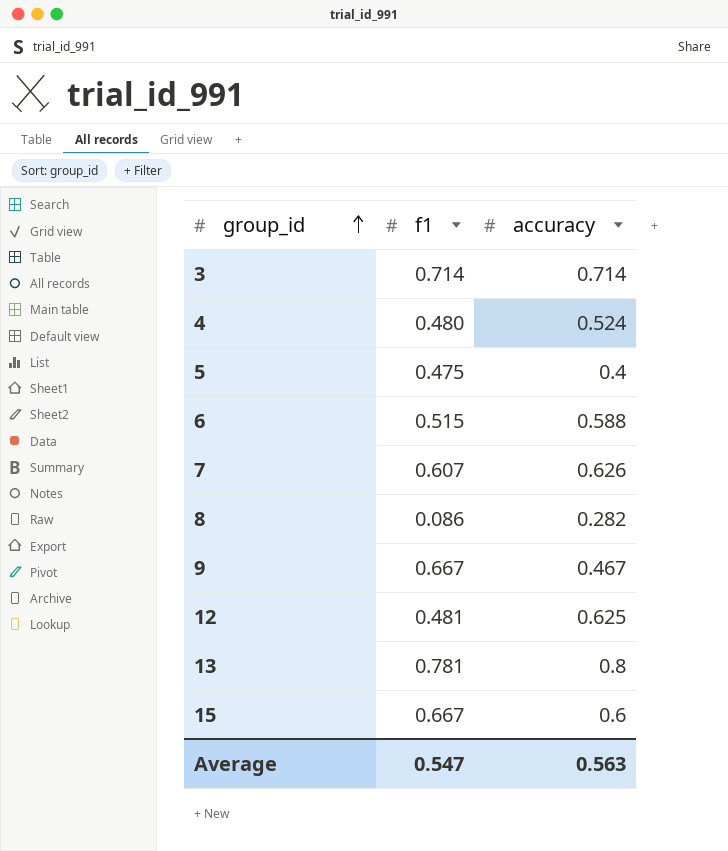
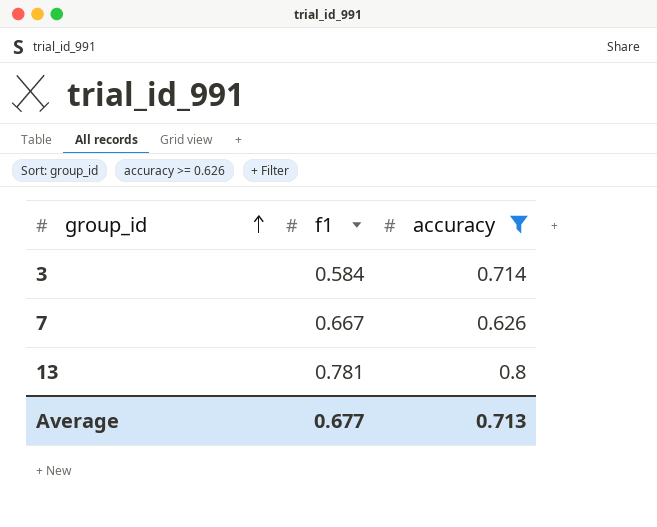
filter: none -> accuracy >= 0.626
3 | f1: 0.714 -> 0.584
7 | f1: 0.607 -> 0.667
Average | f1: 0.547 -> 0.677
Average | accuracy: 0.563 -> 0.713

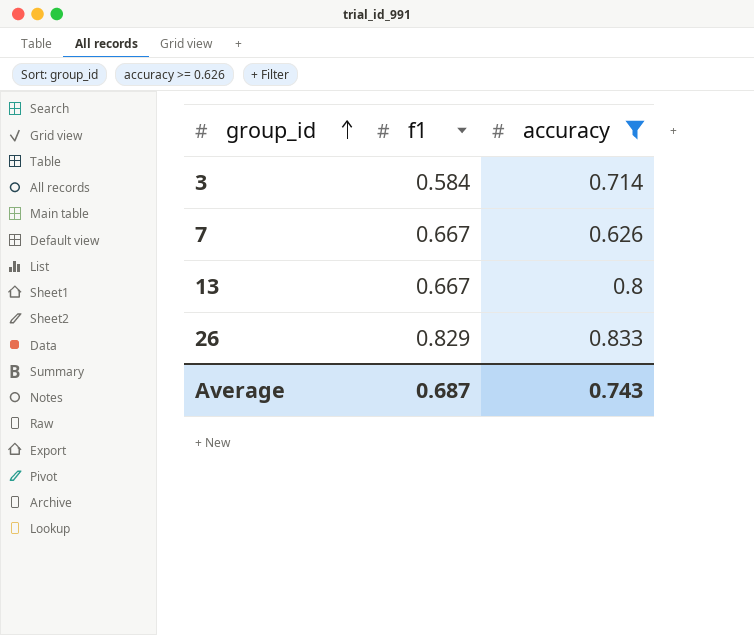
13 | f1: 0.781 -> 0.667
row 26: none -> 0.829 | 0.833
Average | f1: 0.677 -> 0.687
Average | accuracy: 0.713 -> 0.743

